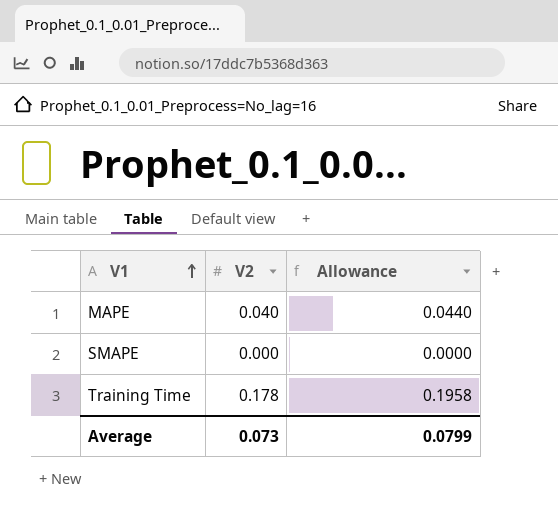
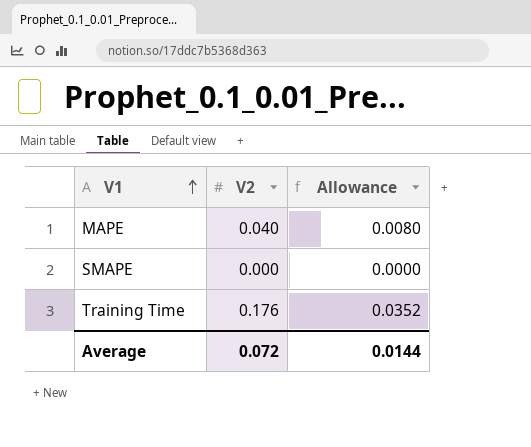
column Allowance | formula: [V2] * 1.1 -> [V2] * 0.2
Training Time | V2: 0.178 -> 0.176
Average | V2: 0.073 -> 0.072
Average | Allowance: 0.0799 -> 0.0144

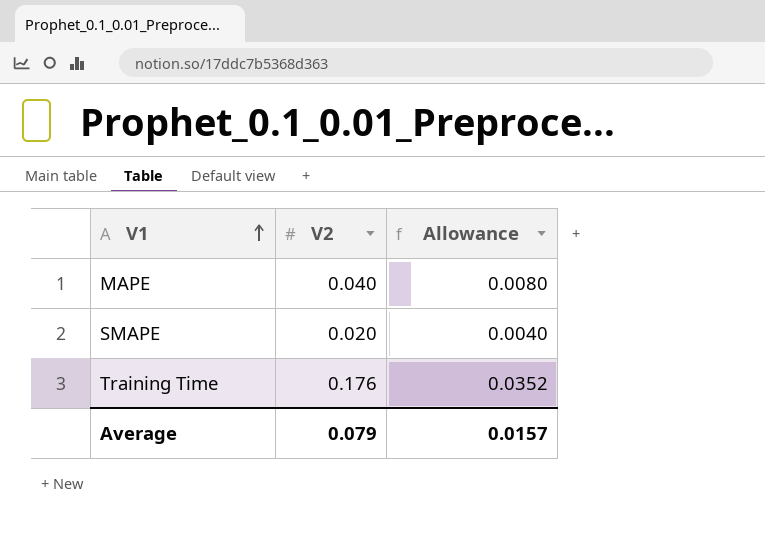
SMAPE | V2: 0.000 -> 0.020
SMAPE | Allowance: 0.0000 -> 0.0040
Average | V2: 0.072 -> 0.079
Average | Allowance: 0.0144 -> 0.0157

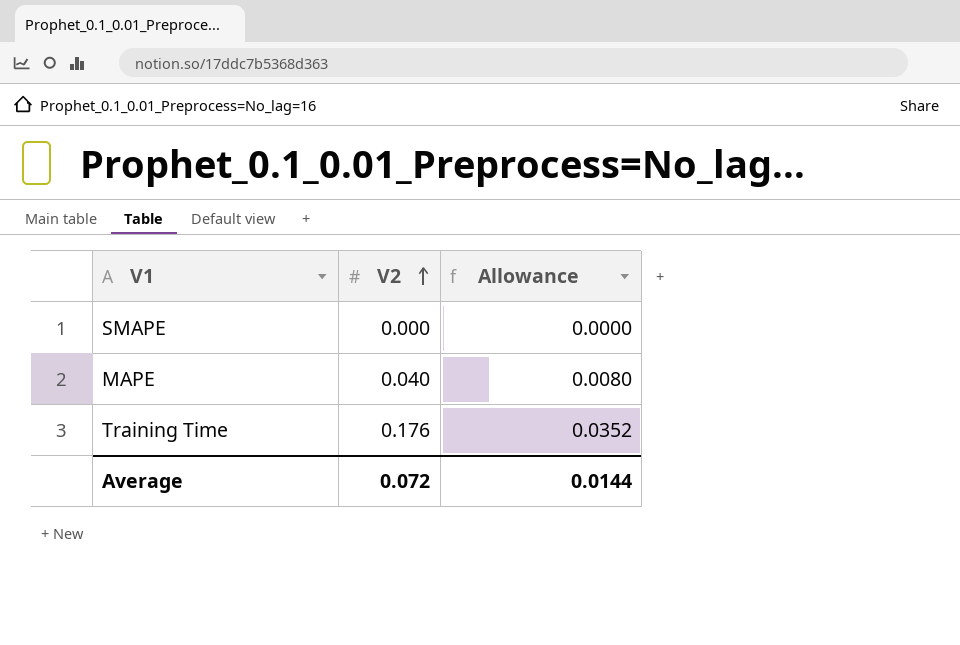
row order: V1 ascending -> V2 ascending
SMAPE | V2: 0.020 -> 0.000
SMAPE | Allowance: 0.0040 -> 0.0000
Average | V2: 0.079 -> 0.072
Average | Allowance: 0.0157 -> 0.0144

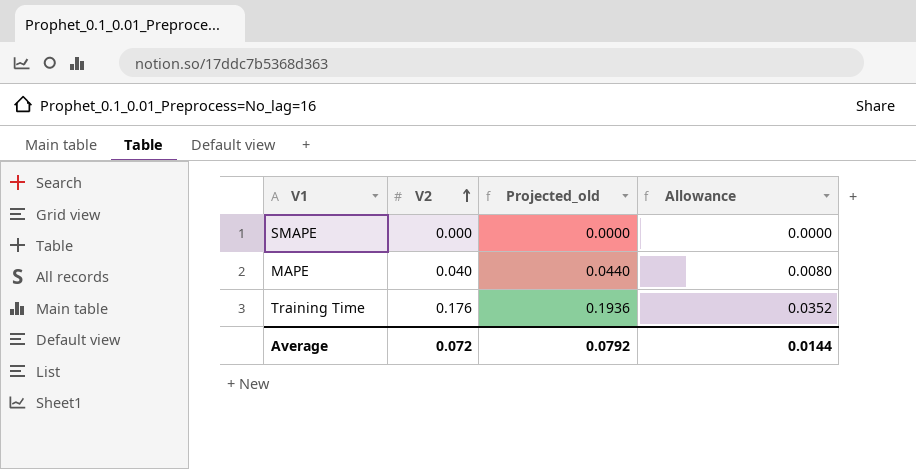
column Projected_old | formula: none -> [V2] * 1.1

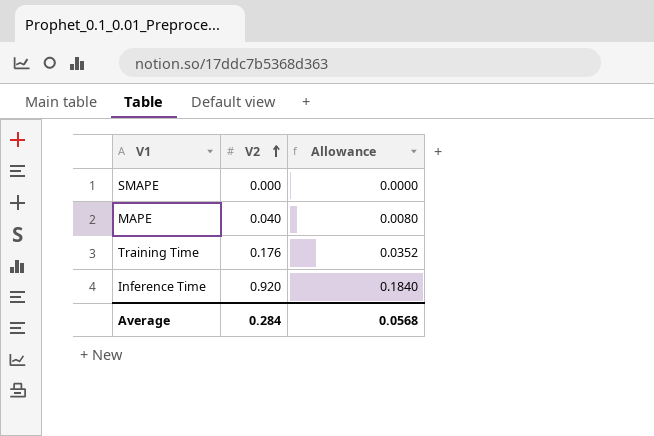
column Projected_old | formula: [V2] * 1.1 -> none
row Inference Time: none -> 0.920 | 0.1840
Average | V2: 0.072 -> 0.284
Average | Allowance: 0.0144 -> 0.0568

